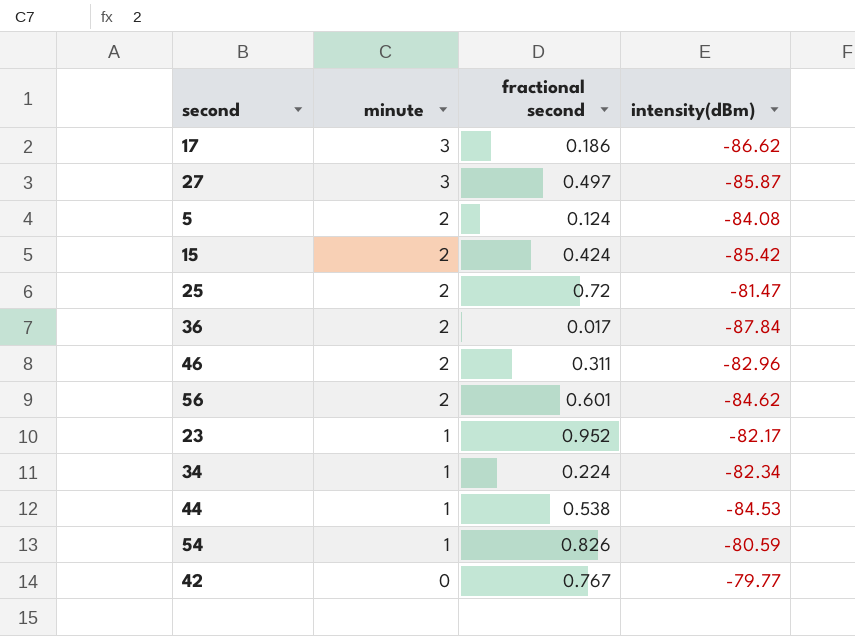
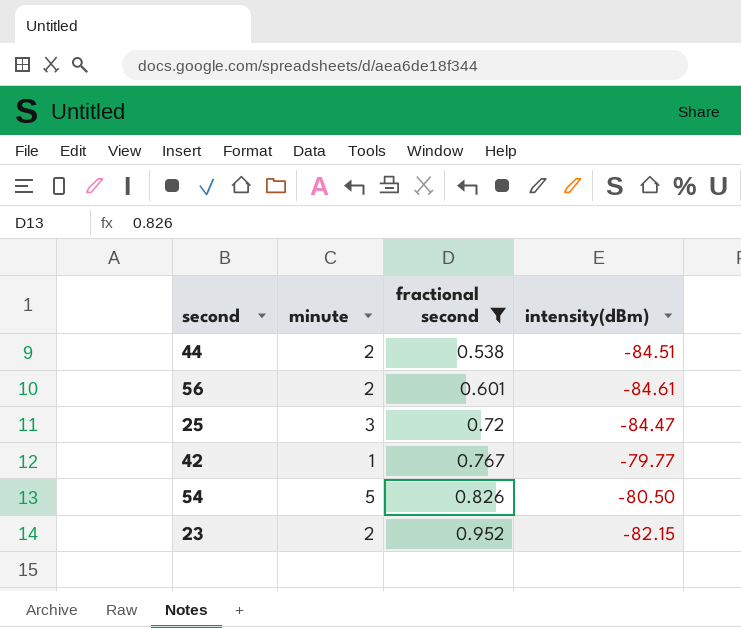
filter: none -> fractional second >= 0.538
row order: minute descending -> fractional second ascending
44 | minute: 1 -> 2
44 | intensity(dBm): -84.53 -> -84.51
56 | intensity(dBm): -84.62 -> -84.61
25 | minute: 2 -> 3
25 | intensity(dBm): -81.47 -> -84.47
42 | minute: 0 -> 1
54 | minute: 1 -> 5
54 | intensity(dBm): -80.59 -> -80.50
23 | minute: 1 -> 2
23 | intensity(dBm): -82.17 -> -82.15

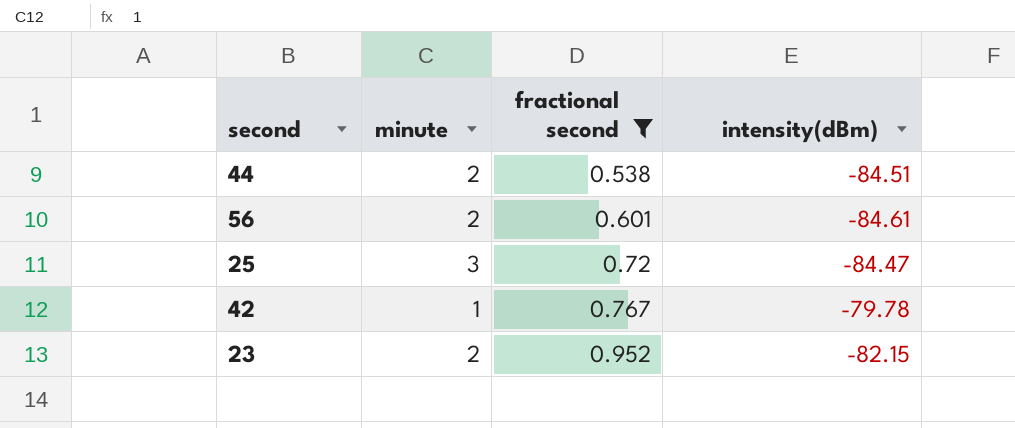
row 54: 5 | 0.826 | -80.50 -> none
42 | intensity(dBm): -79.77 -> -79.78

